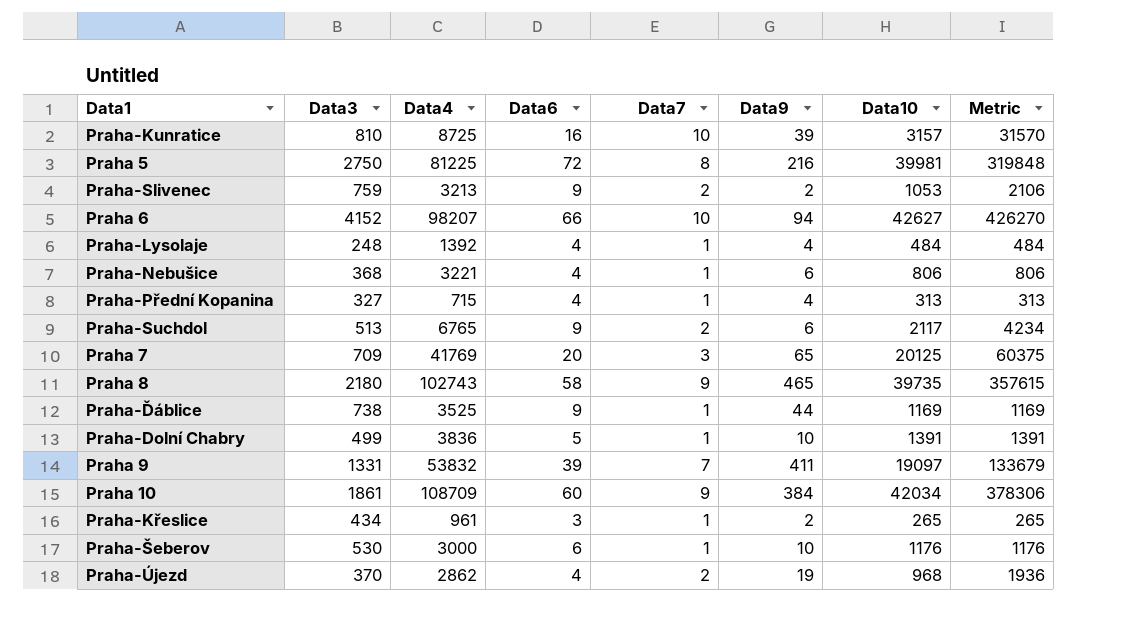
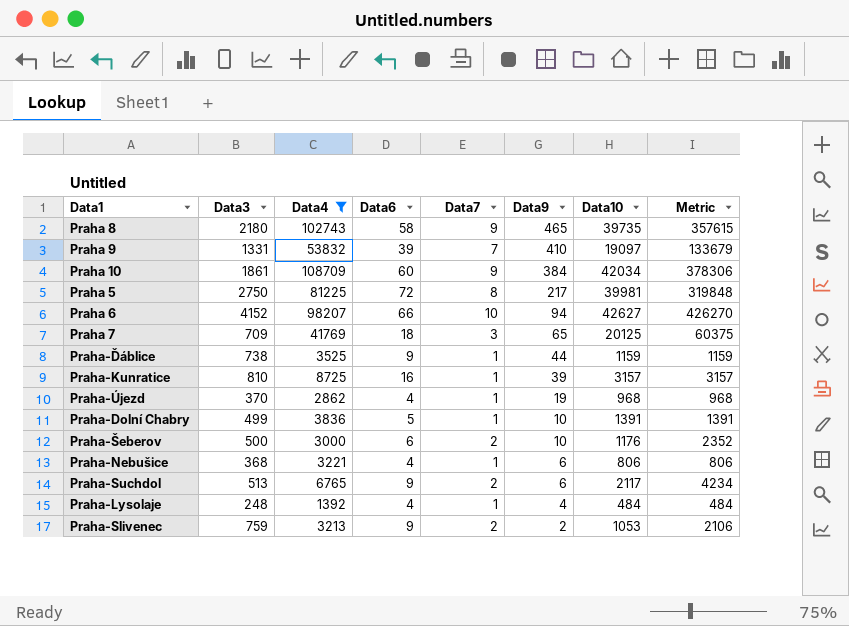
filter: none -> Data4 >= 1392
row order: none -> Data9 descending
Praha 9 | Data9: 411 -> 410
Praha 5 | Data9: 216 -> 217
Praha 7 | Data6: 20 -> 18
Praha-Ďáblice | Data10: 1169 -> 1159
Praha-Ďáblice | Metric: 1169 -> 1159
Praha-Kunratice | Data7: 10 -> 1
Praha-Kunratice | Metric: 31570 -> 3157
Praha-Újezd | Data7: 2 -> 1
Praha-Újezd | Metric: 1936 -> 968
Praha-Šeberov | Data3: 530 -> 500
Praha-Šeberov | Data7: 1 -> 2
Praha-Šeberov | Metric: 1176 -> 2352

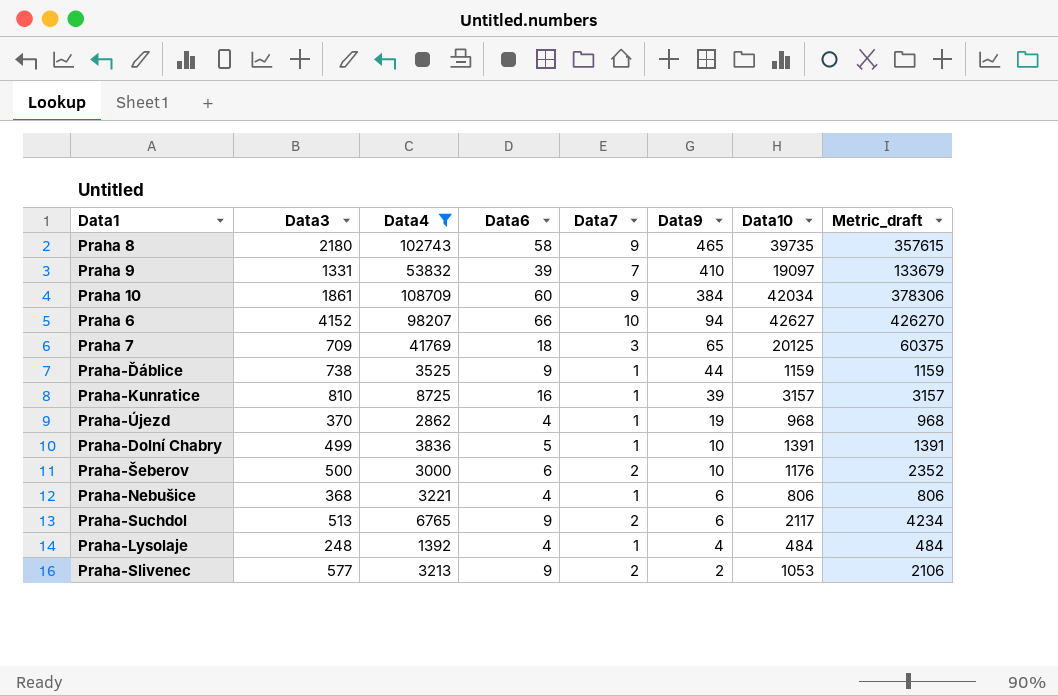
column name: Metric -> Metric_draft
row Praha 5: 2750 | 81225 | 72 | 8 | 217 | 39981 | 319848 -> none
Praha-Slivenec | Data3: 759 -> 577

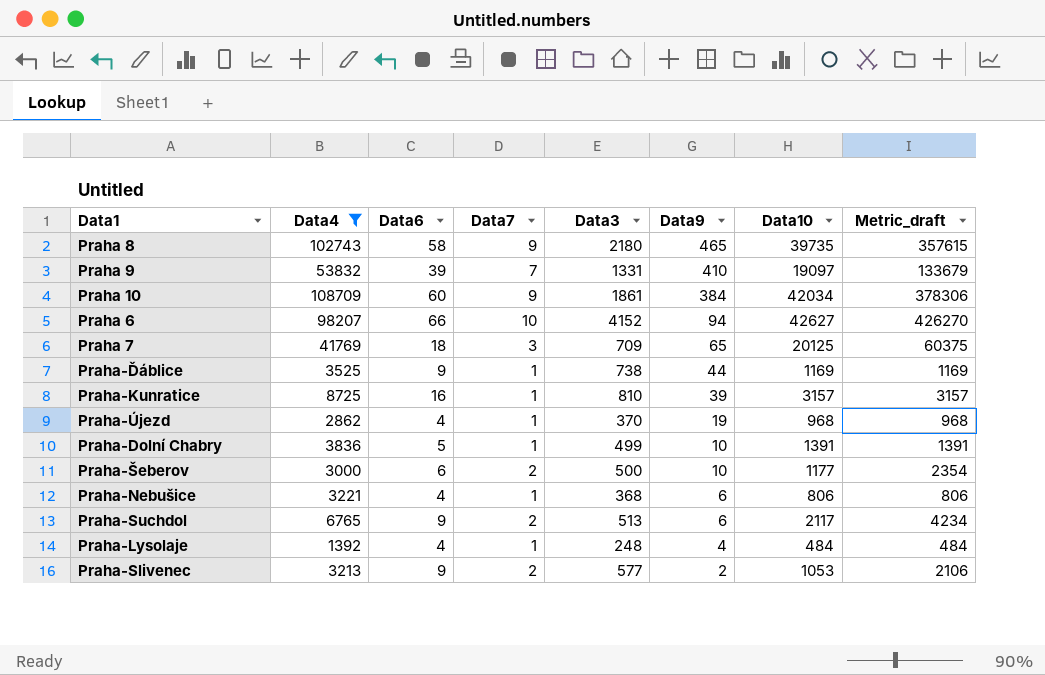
column Data3 | position: 2 -> 5
Praha-Ďáblice | Data10: 1159 -> 1169
Praha-Ďáblice | Metric_draft: 1159 -> 1169
Praha-Šeberov | Data10: 1176 -> 1177
Praha-Šeberov | Metric_draft: 2352 -> 2354

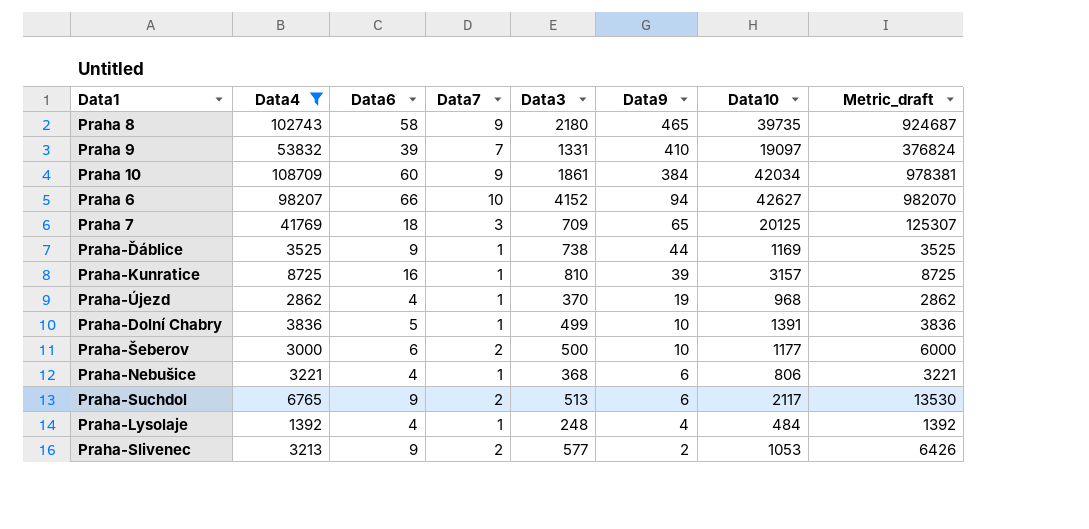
column Metric_draft | formula: [Data7] * [Data10] -> [Data4] * [Data7]

